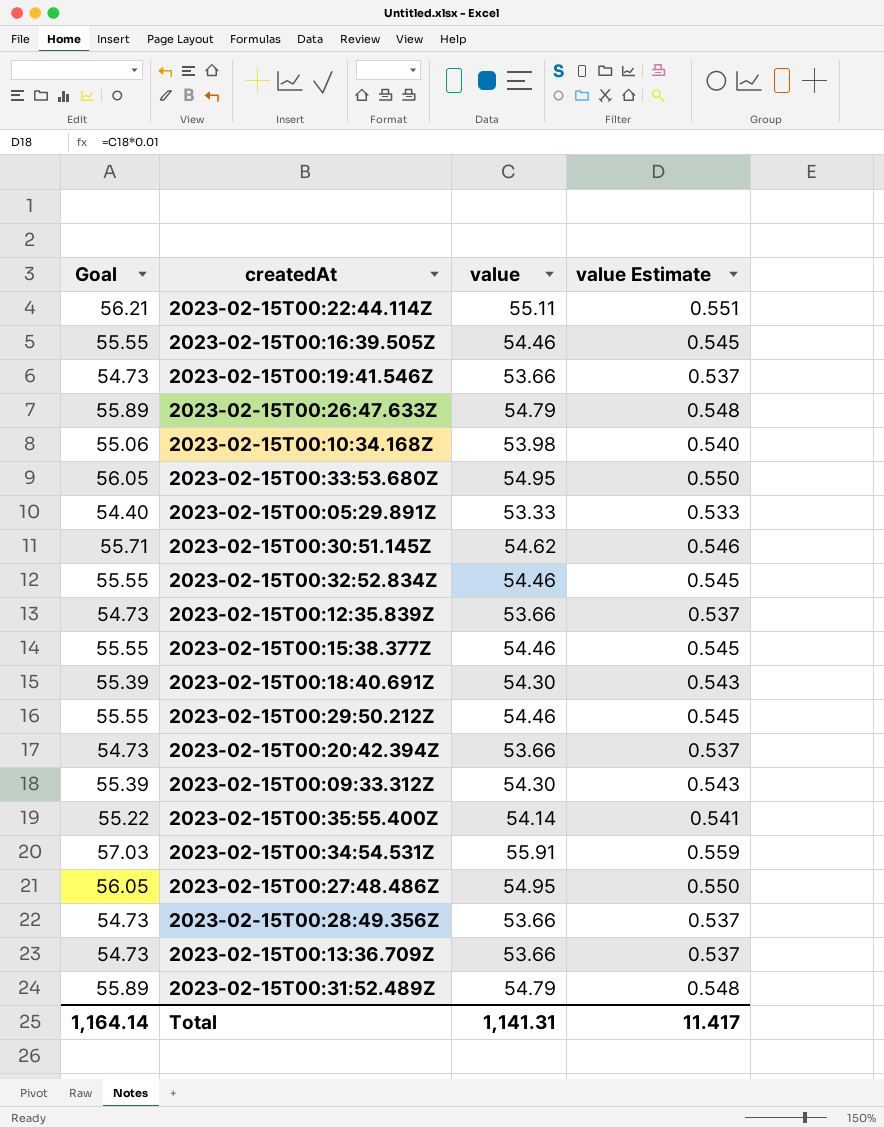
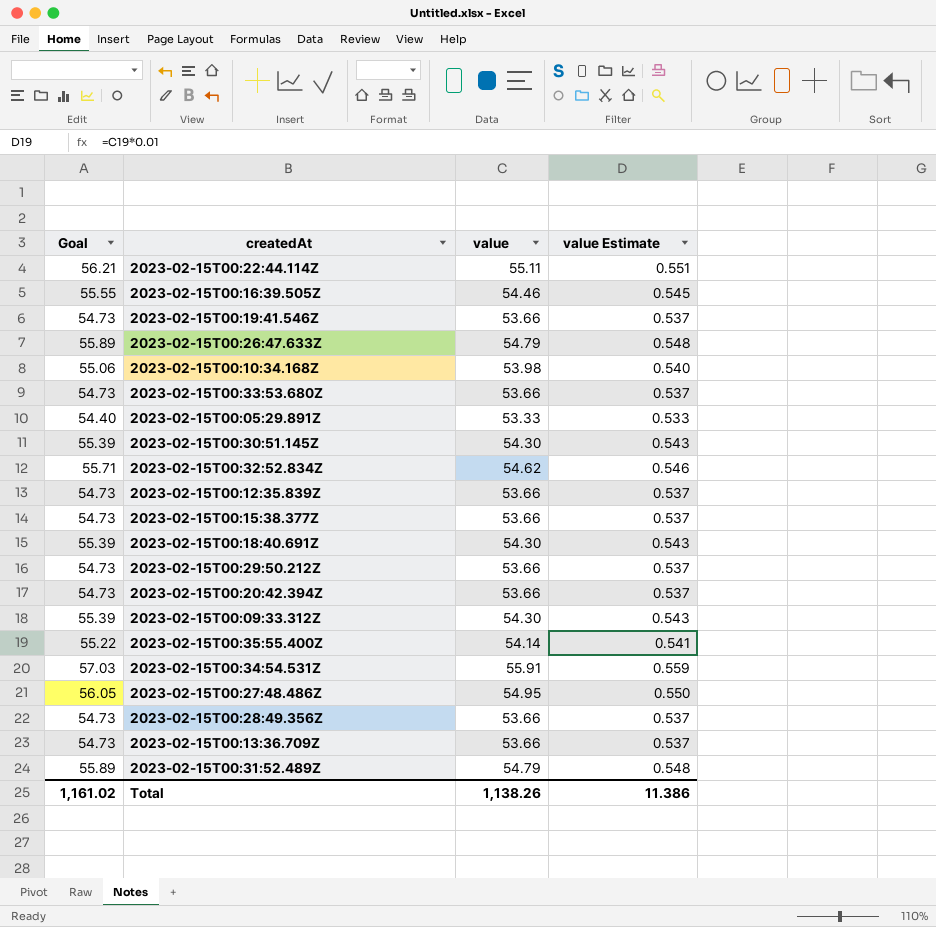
2023-02-15T00:33:53.680Z | Goal: 56.05 -> 54.73
2023-02-15T00:33:53.680Z | value: 54.95 -> 53.66
2023-02-15T00:33:53.680Z | value Estimate: 0.550 -> 0.537
2023-02-15T00:30:51.145Z | Goal: 55.71 -> 55.39
2023-02-15T00:30:51.145Z | value: 54.62 -> 54.30
2023-02-15T00:30:51.145Z | value Estimate: 0.546 -> 0.543
2023-02-15T00:32:52.834Z | Goal: 55.55 -> 55.71
2023-02-15T00:32:52.834Z | value: 54.46 -> 54.62
2023-02-15T00:32:52.834Z | value Estimate: 0.545 -> 0.546
2023-02-15T00:15:38.377Z | Goal: 55.55 -> 54.73
2023-02-15T00:15:38.377Z | value: 54.46 -> 53.66
2023-02-15T00:15:38.377Z | value Estimate: 0.545 -> 0.537
2023-02-15T00:29:50.212Z | Goal: 55.55 -> 54.73
2023-02-15T00:29:50.212Z | value: 54.46 -> 53.66
2023-02-15T00:29:50.212Z | value Estimate: 0.545 -> 0.537
Total | Goal: 1,164.14 -> 1,161.02
Total | value: 1,141.31 -> 1,138.26
Total | value Estimate: 11.417 -> 11.386

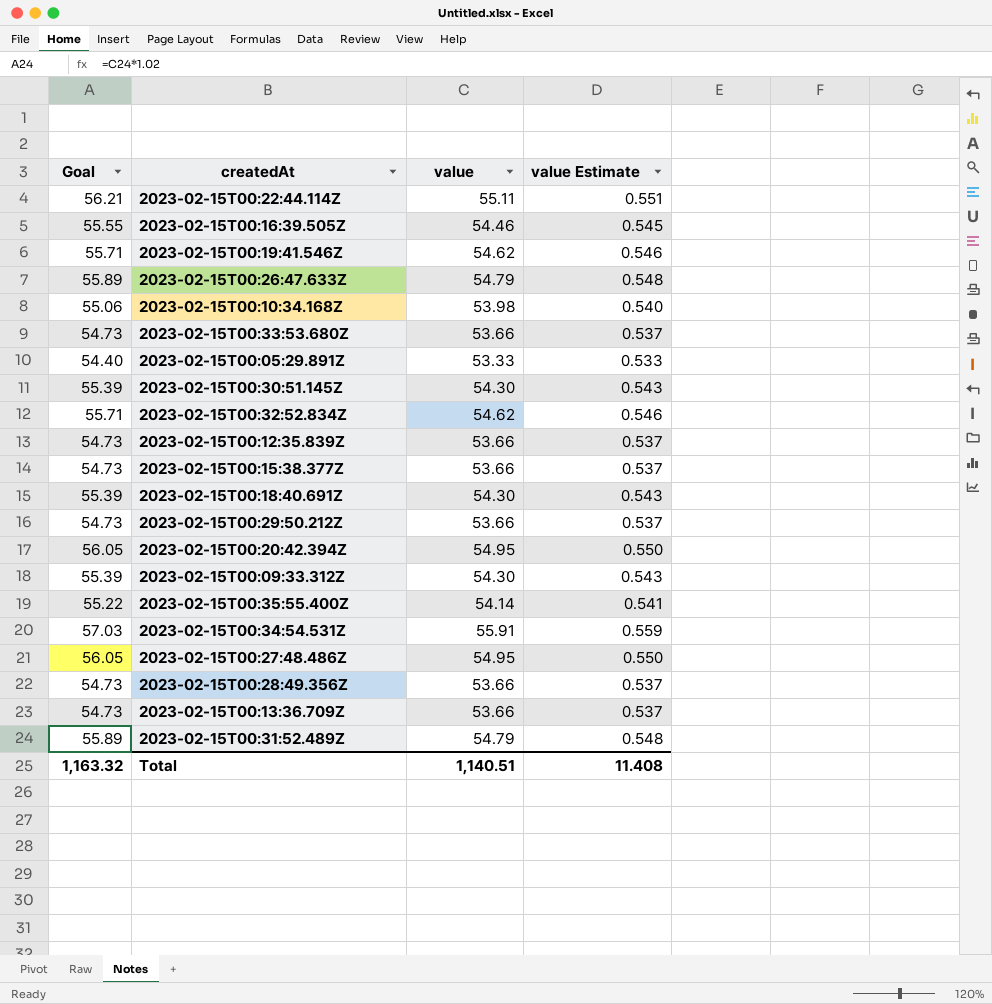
2023-02-15T00:19:41.546Z | Goal: 54.73 -> 55.71
2023-02-15T00:19:41.546Z | value: 53.66 -> 54.62
2023-02-15T00:19:41.546Z | value Estimate: 0.537 -> 0.546
2023-02-15T00:20:42.394Z | Goal: 54.73 -> 56.05
2023-02-15T00:20:42.394Z | value: 53.66 -> 54.95
2023-02-15T00:20:42.394Z | value Estimate: 0.537 -> 0.550
Total | Goal: 1,161.02 -> 1,163.32
Total | value: 1,138.26 -> 1,140.51
Total | value Estimate: 11.386 -> 11.408

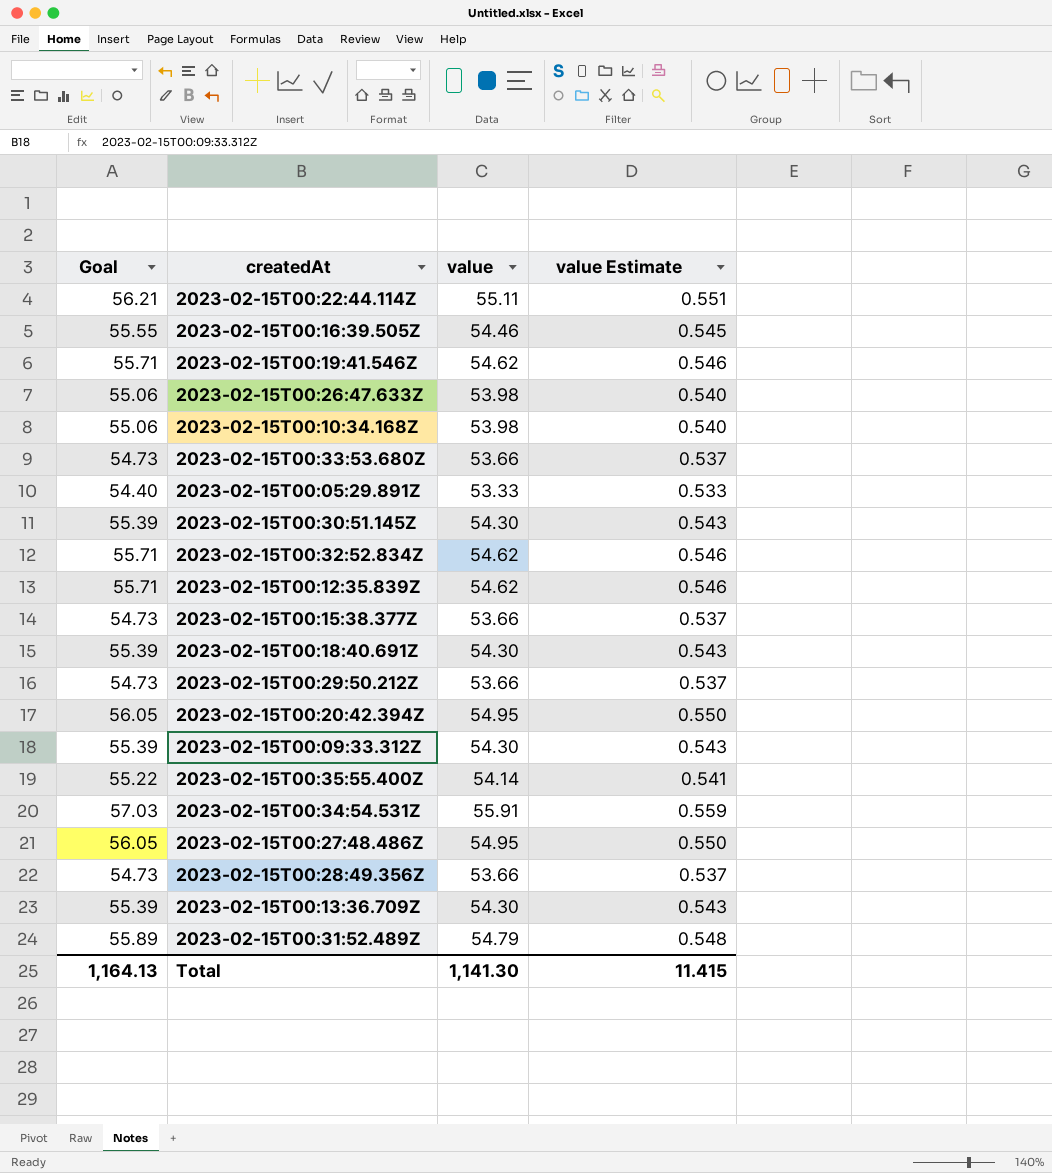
2023-02-15T00:26:47.633Z | Goal: 55.89 -> 55.06
2023-02-15T00:26:47.633Z | value: 54.79 -> 53.98
2023-02-15T00:26:47.633Z | value Estimate: 0.548 -> 0.540
2023-02-15T00:12:35.839Z | Goal: 54.73 -> 55.71
2023-02-15T00:12:35.839Z | value: 53.66 -> 54.62
2023-02-15T00:12:35.839Z | value Estimate: 0.537 -> 0.546
2023-02-15T00:13:36.709Z | Goal: 54.73 -> 55.39
2023-02-15T00:13:36.709Z | value: 53.66 -> 54.30
2023-02-15T00:13:36.709Z | value Estimate: 0.537 -> 0.543
Total | Goal: 1,163.32 -> 1,164.13
Total | value: 1,140.51 -> 1,141.30
Total | value Estimate: 11.408 -> 11.415

